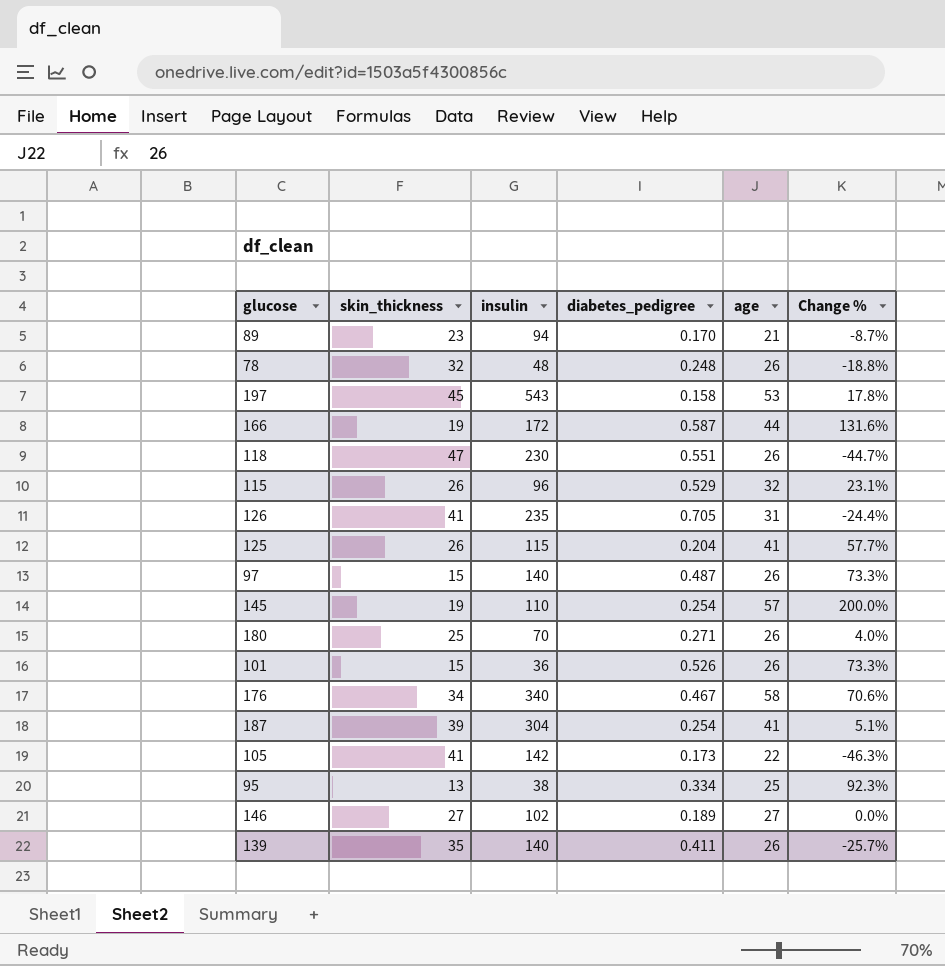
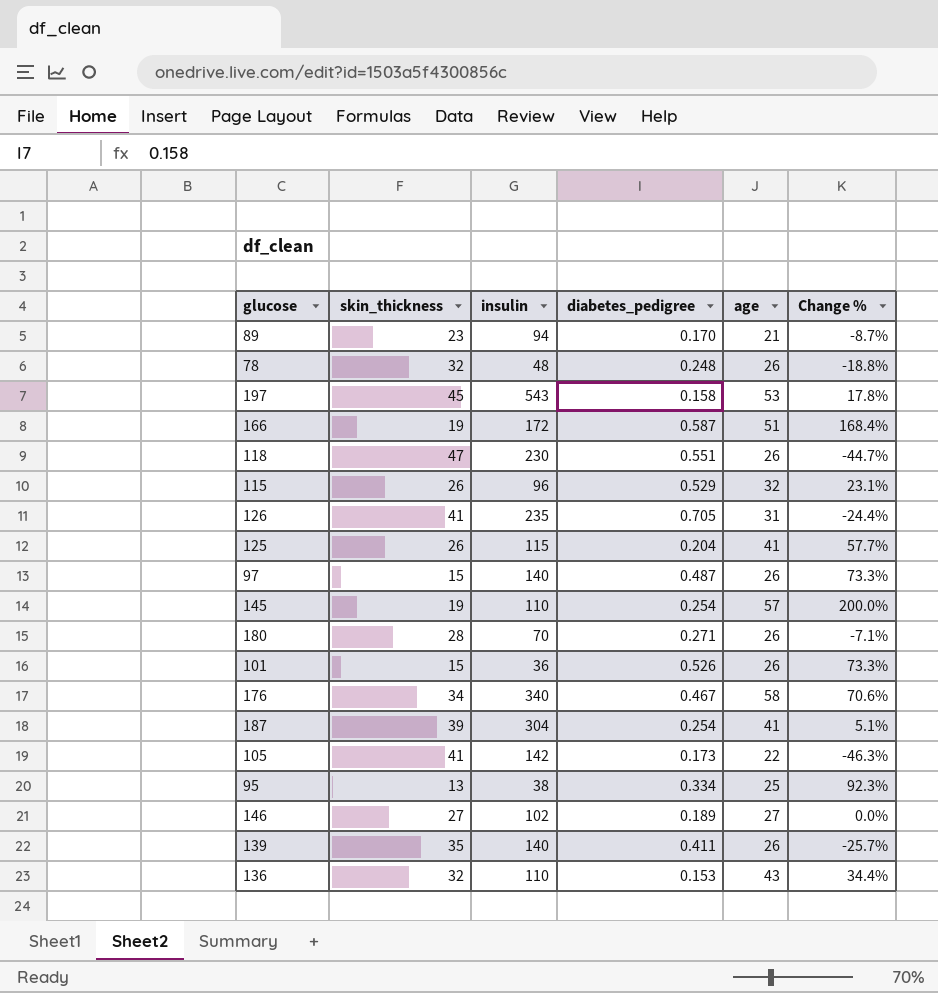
166 | age: 44 -> 51
166 | Change %: 131.6% -> 168.4%
180 | skin_thickness: 25 -> 28
180 | Change %: 4.0% -> -7.1%
row 136: none -> 32 | 110 | 0.153 | 43 | 34.4%

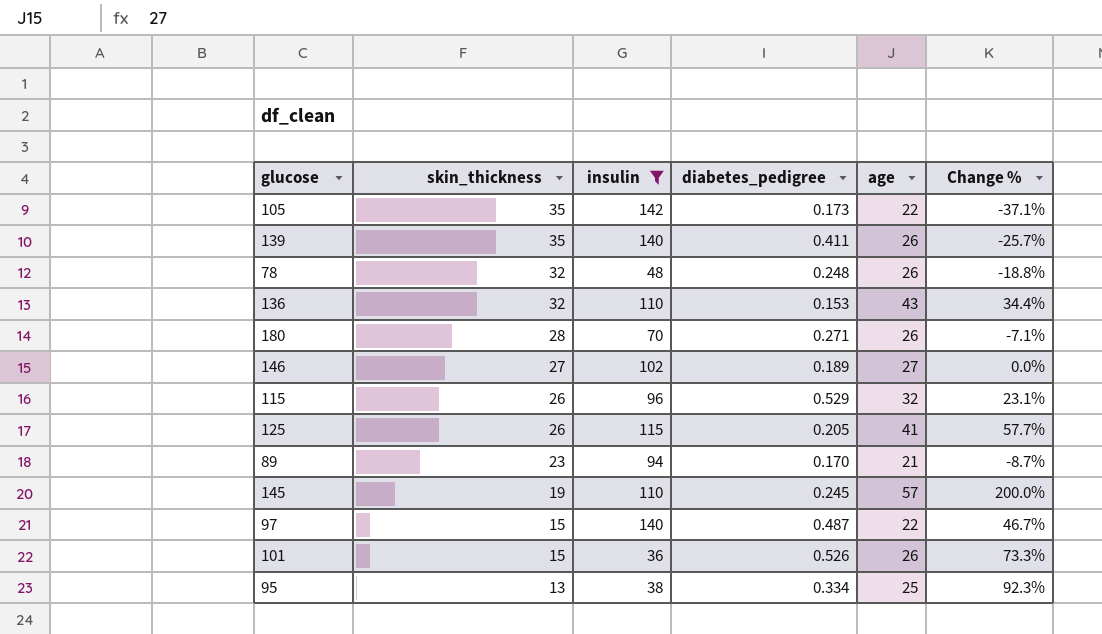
filter: none -> insulin <= 142
row order: none -> skin_thickness descending
105 | skin_thickness: 41 -> 35
105 | Change %: -46.3% -> -37.1%
125 | diabetes_pedigree: 0.204 -> 0.205
145 | diabetes_pedigree: 0.254 -> 0.245
97 | age: 26 -> 22
97 | Change %: 73.3% -> 46.7%

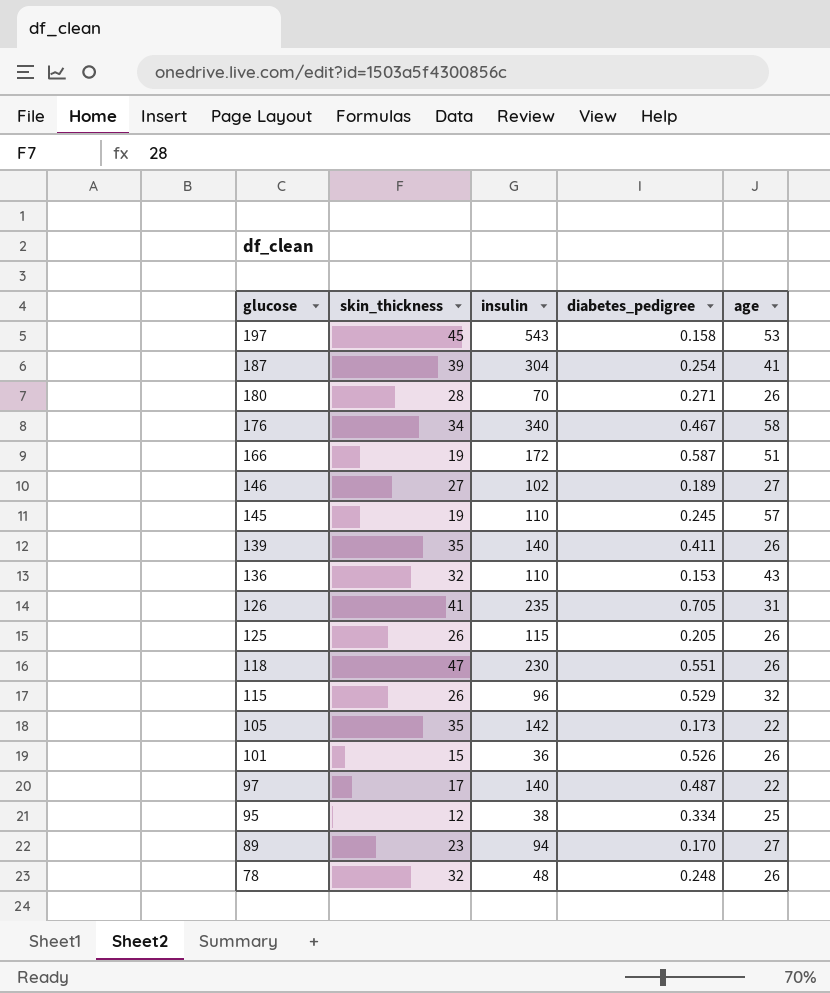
filter: insulin <= 142 -> none
row order: skin_thickness descending -> glucose descending
column Change % | formula: ([age] - [skin_thickness]) / [skin_thickness] -> none
125 | age: 41 -> 26
97 | skin_thickness: 15 -> 17
95 | skin_thickness: 13 -> 12
89 | age: 21 -> 27

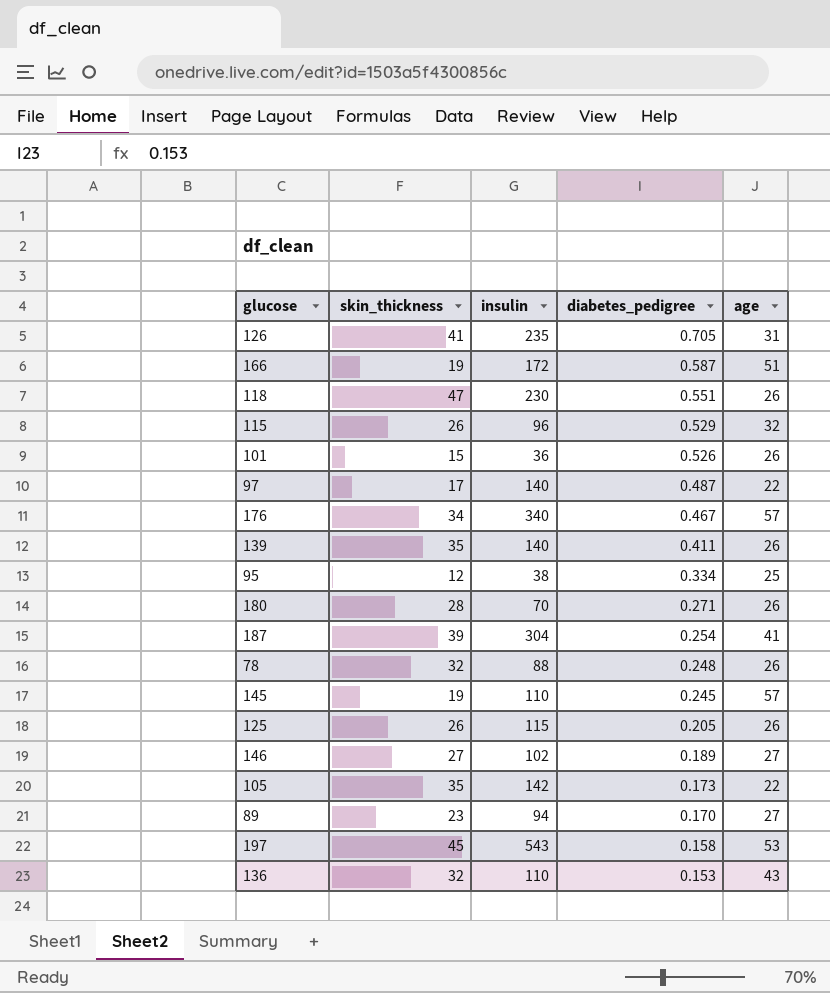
row order: glucose descending -> diabetes_pedigree descending
176 | age: 58 -> 57
78 | insulin: 48 -> 88

